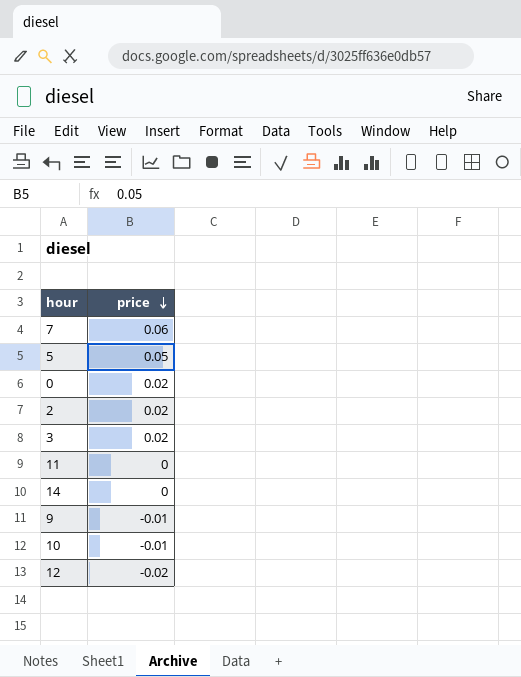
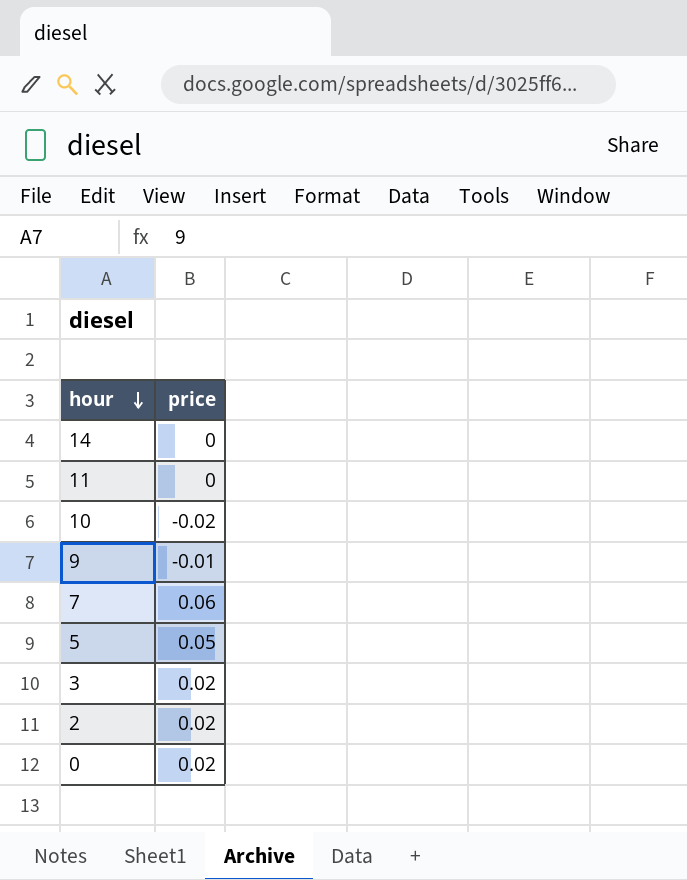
row order: price descending -> hour descending
row 12: -0.02 -> none
10 | price: -0.01 -> -0.02

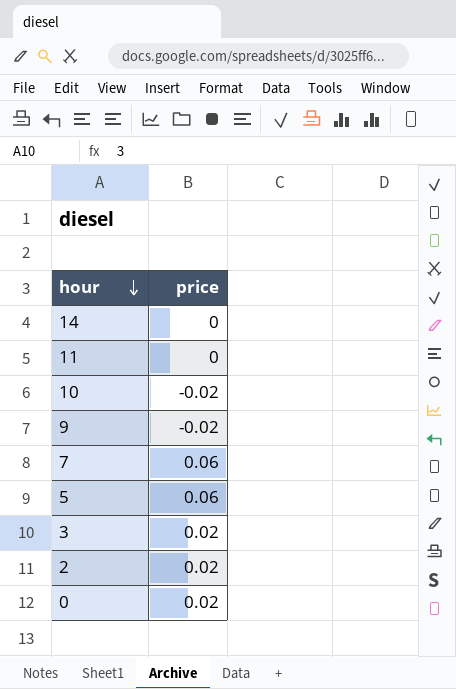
9 | price: -0.01 -> -0.02
5 | price: 0.05 -> 0.06

